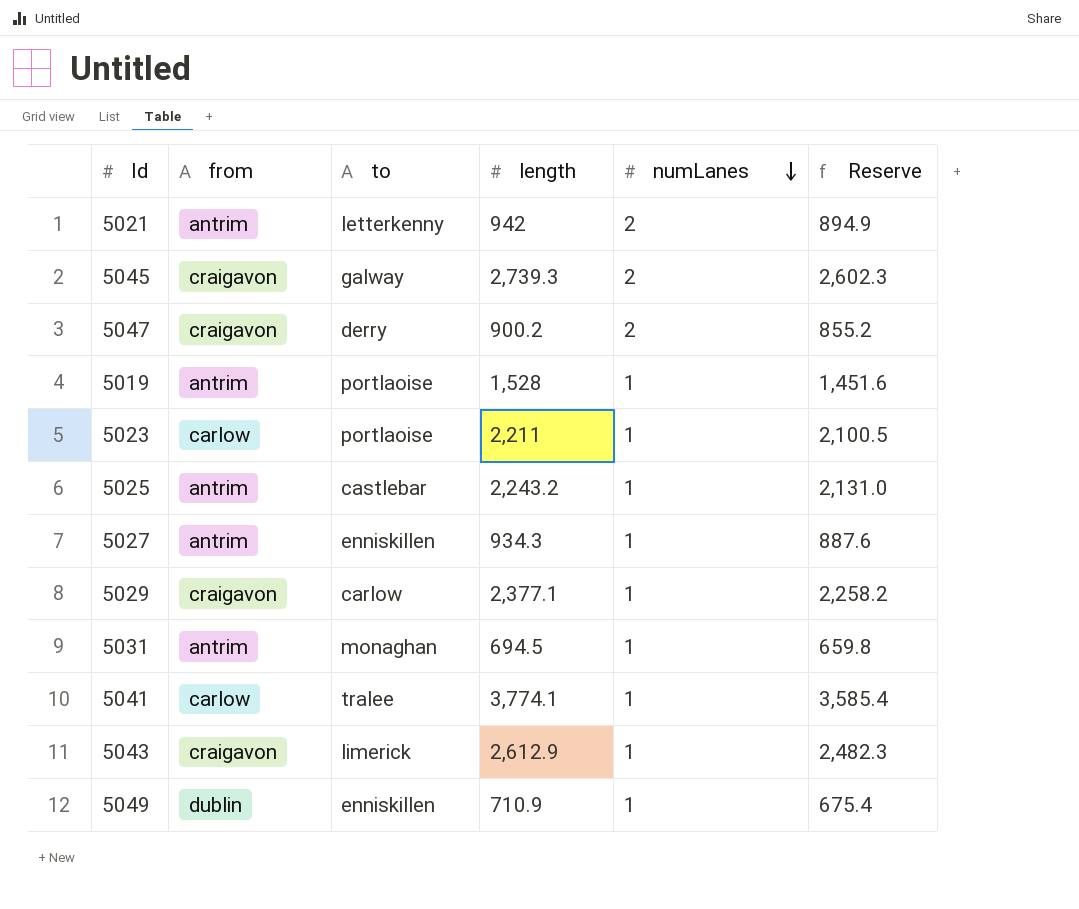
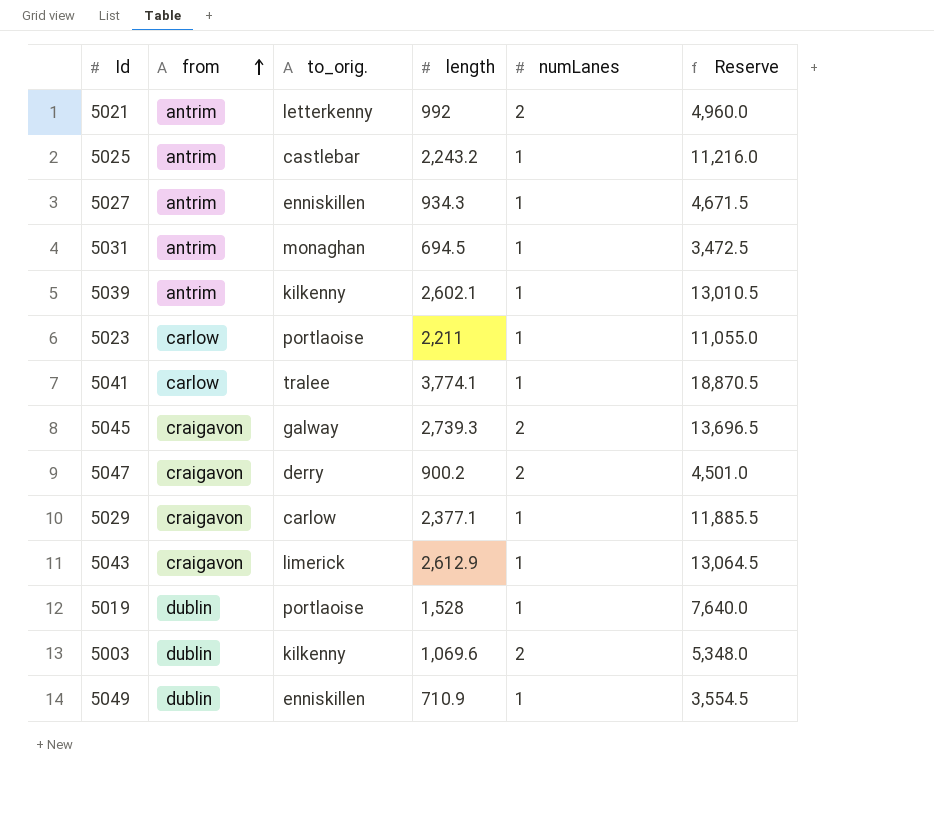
row order: numLanes descending -> from ascending
column name: to -> to_orig.
column Reserve | formula: [length] * 0.95 -> [length] * 5
5021 | length: 942 -> 992
row 5039: none -> antrim | kilkenny | 2,602.1 | 1 | 13,010.5
5019 | from: antrim -> dublin
row 5003: none -> dublin | kilkenny | 1,069.6 | 2 | 5,348.0

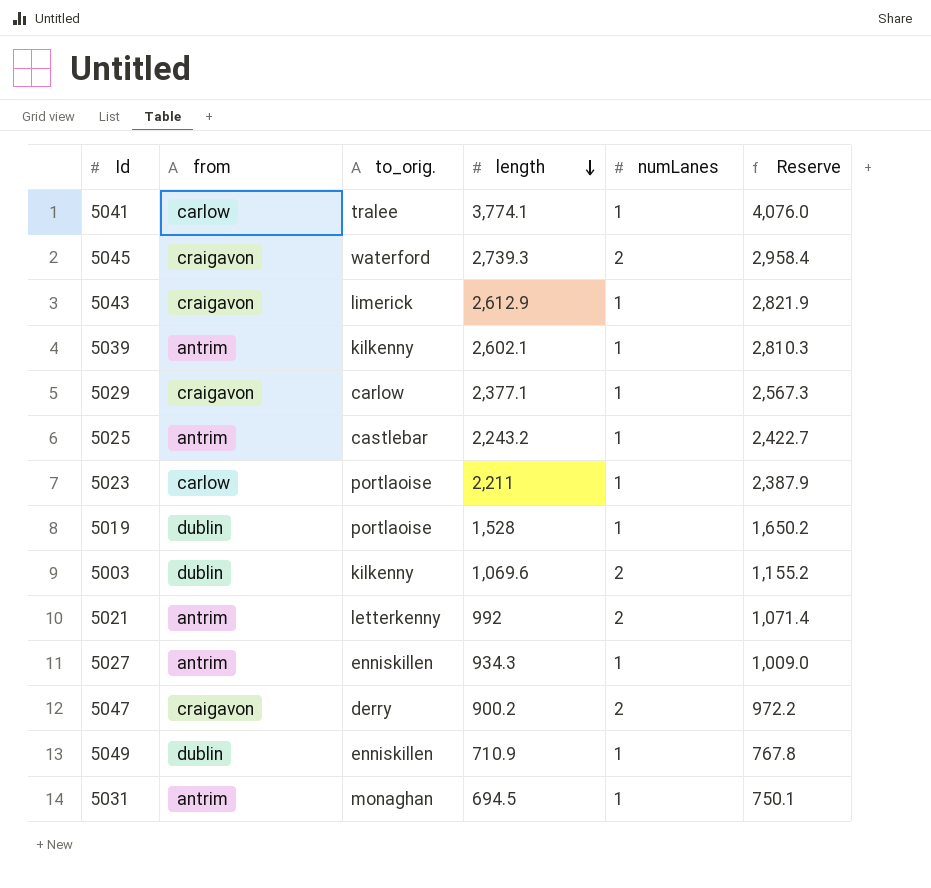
row order: from ascending -> length descending
column Reserve | formula: [length] * 5 -> [length] * 1.08
5045 | to_orig.: galway -> waterford

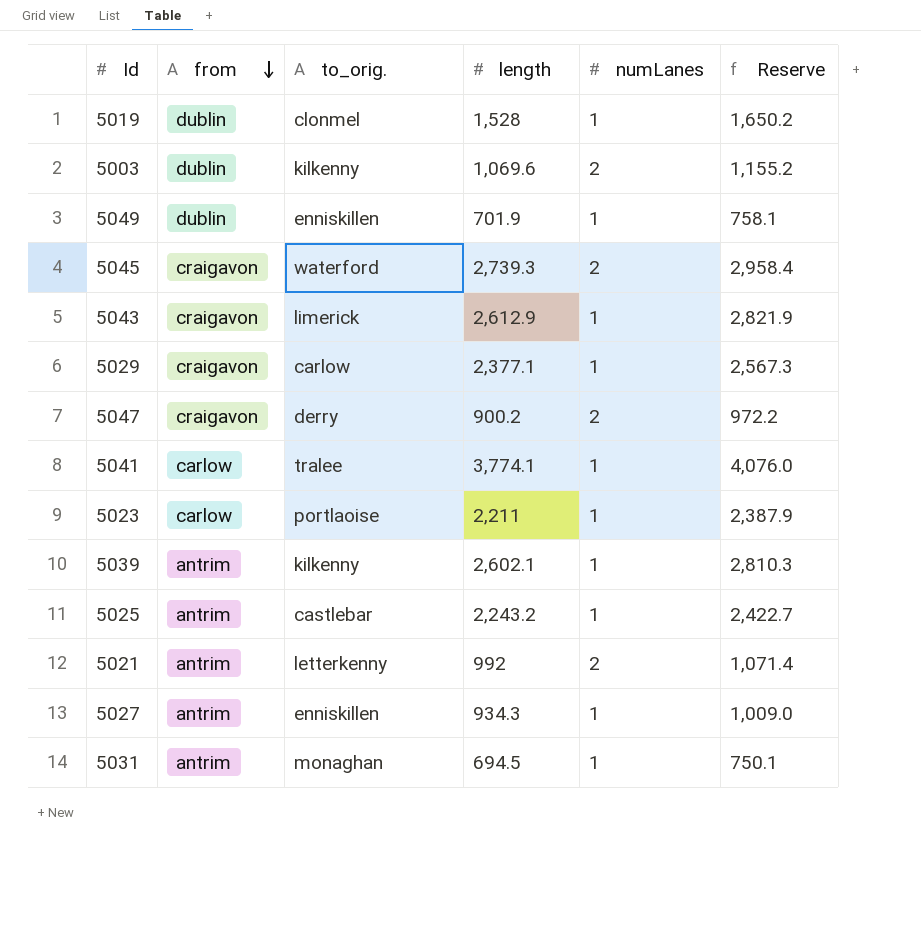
row order: length descending -> from descending
5019 | to_orig.: portlaoise -> clonmel
5049 | length: 710.9 -> 701.9
5049 | Reserve: 767.8 -> 758.1

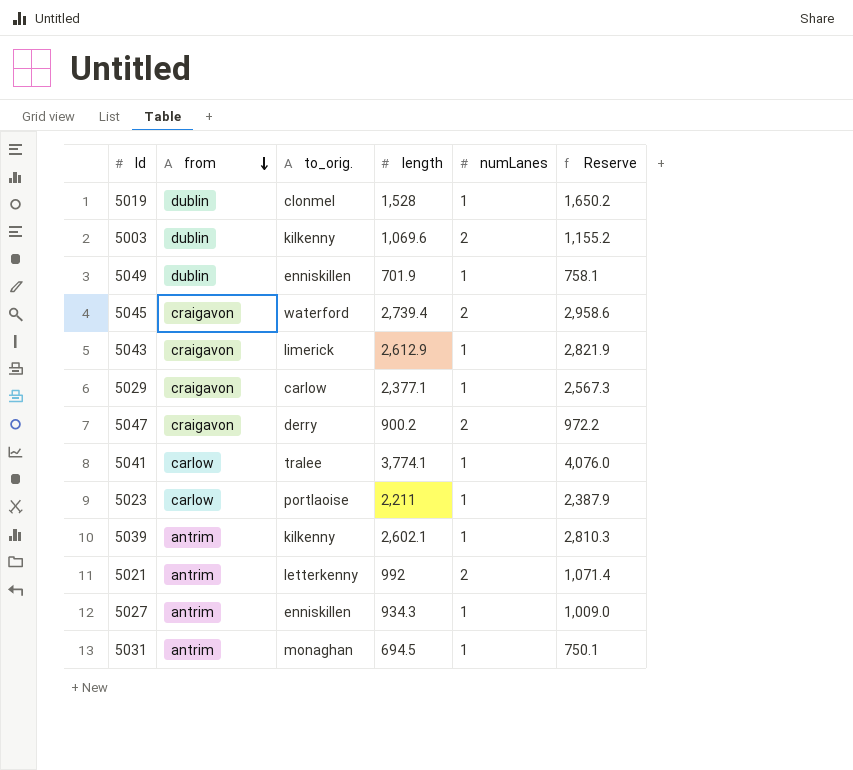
row 5025: antrim | castlebar | 2,243.2 | 1 | 2,422.7 -> none
5045 | length: 2,739.3 -> 2,739.4
5045 | Reserve: 2,958.4 -> 2,958.6

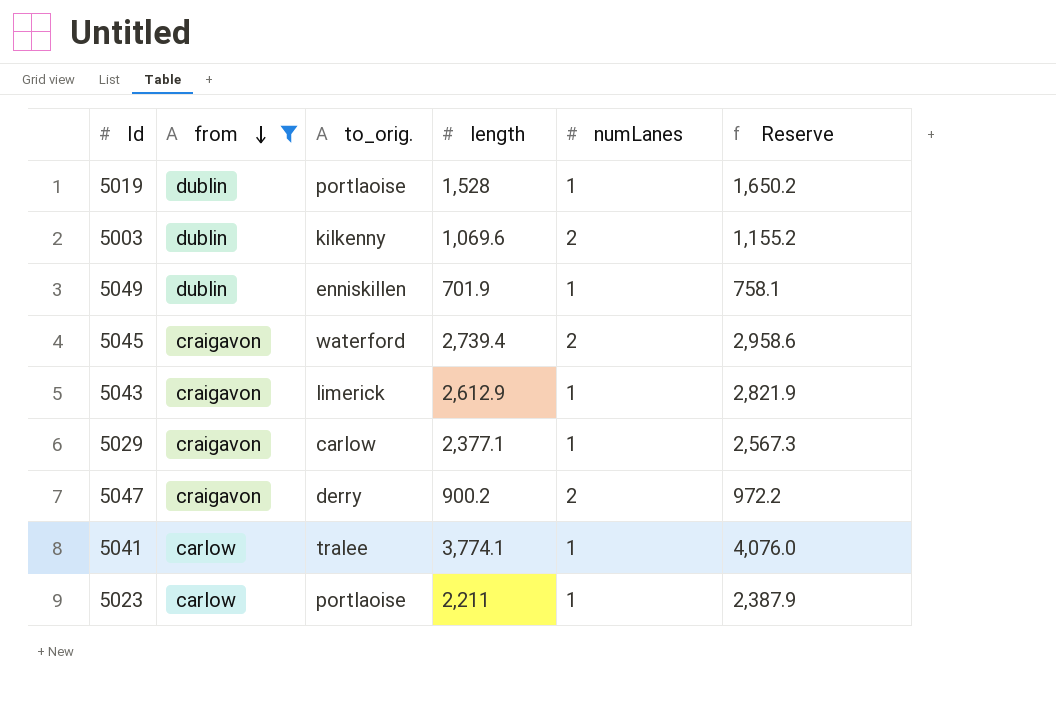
filter: none -> from != antrim
5019 | to_orig.: clonmel -> portlaoise

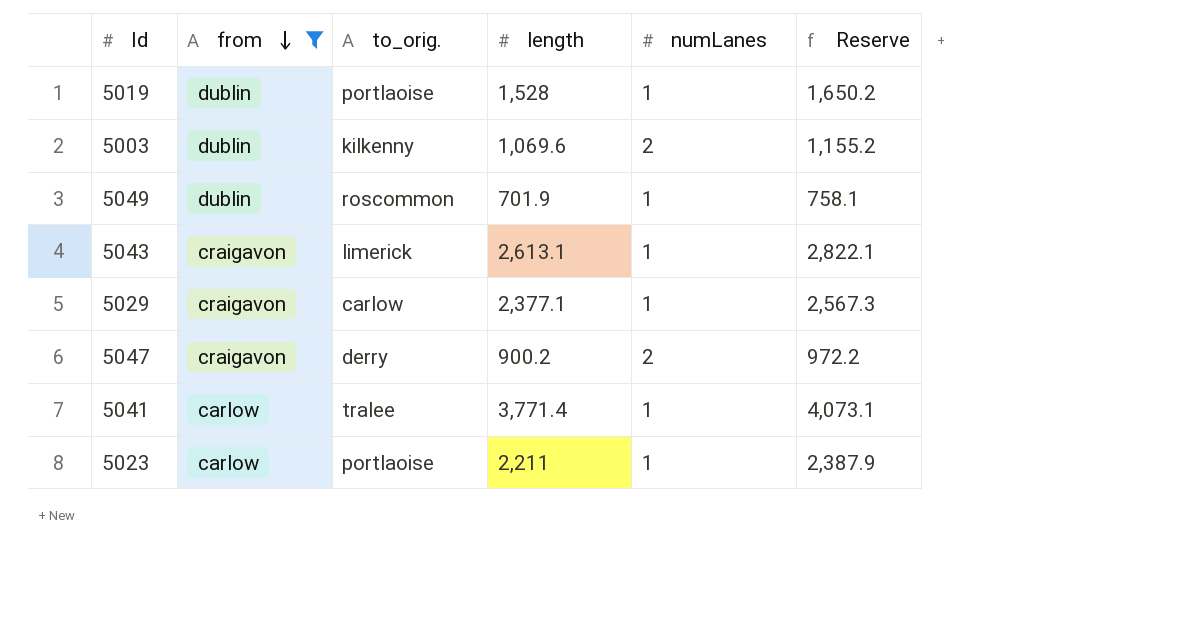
row 5045: craigavon | waterford | 2,739.4 | 2 | 2,958.6 -> none
5049 | to_orig.: enniskillen -> roscommon
5043 | length: 2,612.9 -> 2,613.1
5043 | Reserve: 2,821.9 -> 2,822.1
5041 | length: 3,774.1 -> 3,771.4
5041 | Reserve: 4,076.0 -> 4,073.1

